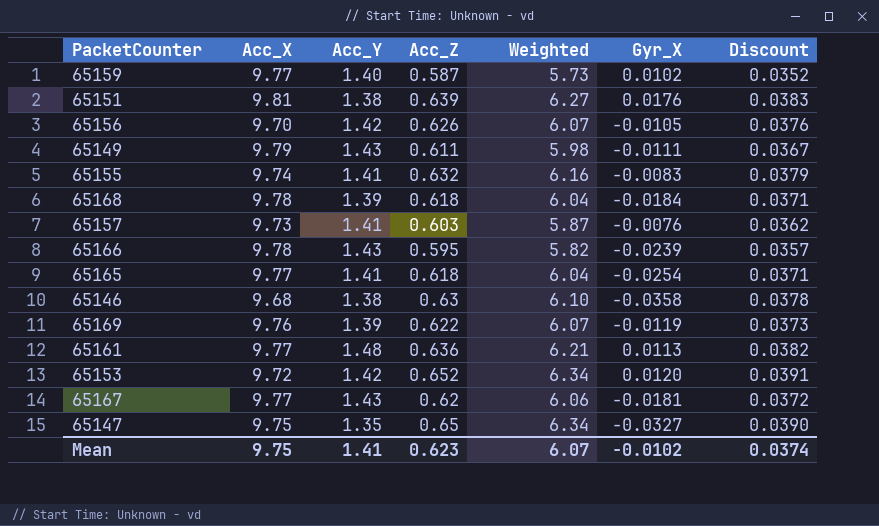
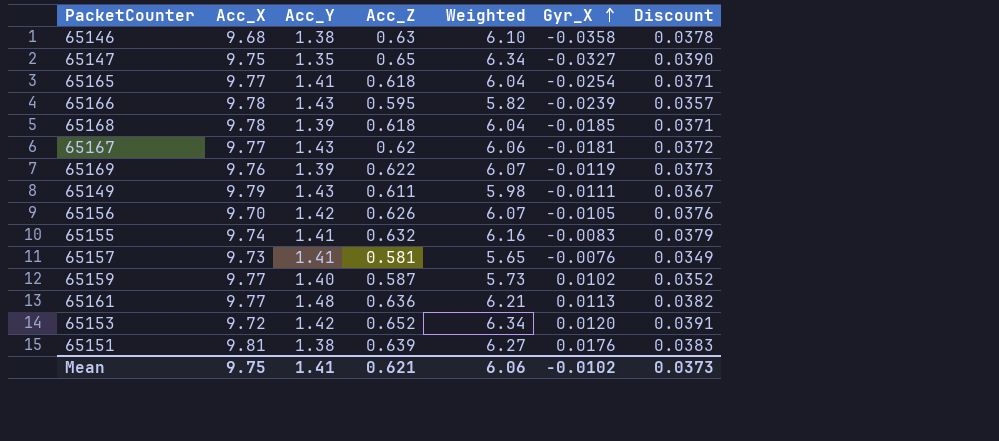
row order: none -> Gyr_X ascending
65168 | Gyr_X: -0.0184 -> -0.0185
65157 | Acc_Z: 0.603 -> 0.581
65157 | Weighted: 5.87 -> 5.65
65157 | Discount: 0.0362 -> 0.0349
Mean | Acc_Z: 0.623 -> 0.621
Mean | Weighted: 6.07 -> 6.06
Mean | Discount: 0.0374 -> 0.0373

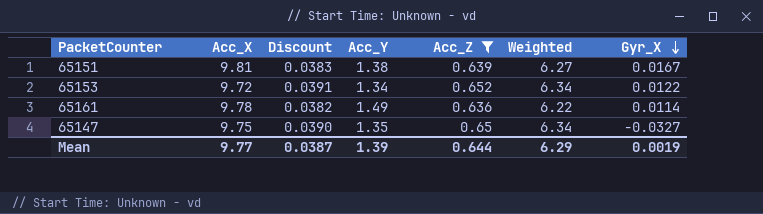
filter: none -> Acc_Z >= 0.636
row order: Gyr_X ascending -> Gyr_X descending
column Discount | position: 7 -> 3
65151 | Gyr_X: 0.0176 -> 0.0167
65153 | Acc_Y: 1.42 -> 1.34
65153 | Gyr_X: 0.0120 -> 0.0122
65161 | Acc_X: 9.77 -> 9.78
65161 | Acc_Y: 1.48 -> 1.49
65161 | Weighted: 6.21 -> 6.22
65161 | Gyr_X: 0.0113 -> 0.0114
Mean | Acc_X: 9.75 -> 9.77
Mean | Discount: 0.0373 -> 0.0387
Mean | Acc_Y: 1.41 -> 1.39
Mean | Acc_Z: 0.621 -> 0.644
Mean | Weighted: 6.06 -> 6.29
Mean | Gyr_X: -0.0102 -> 0.0019

